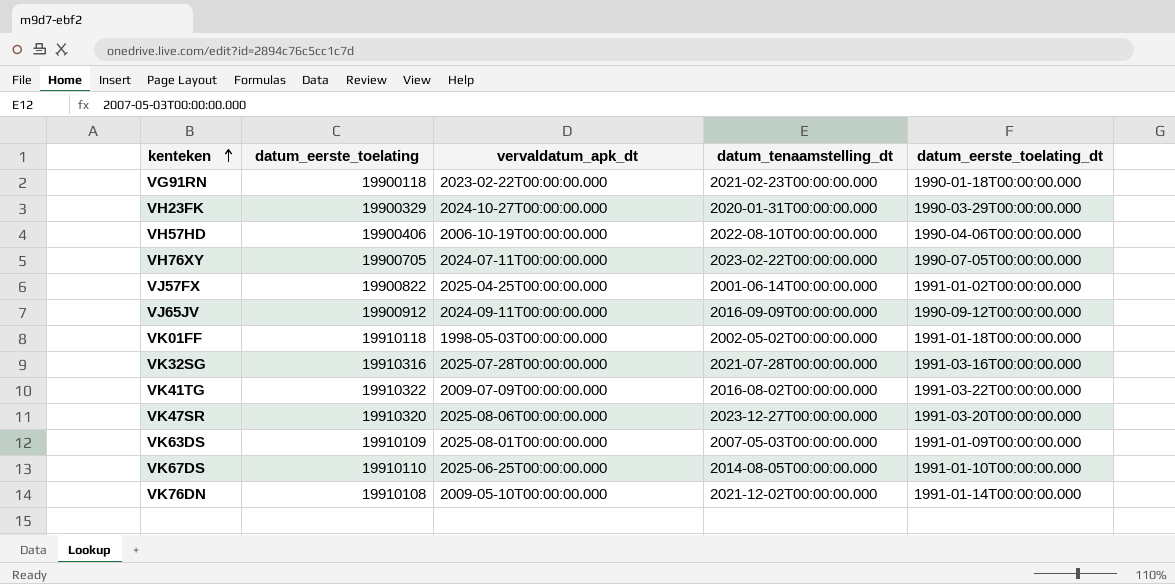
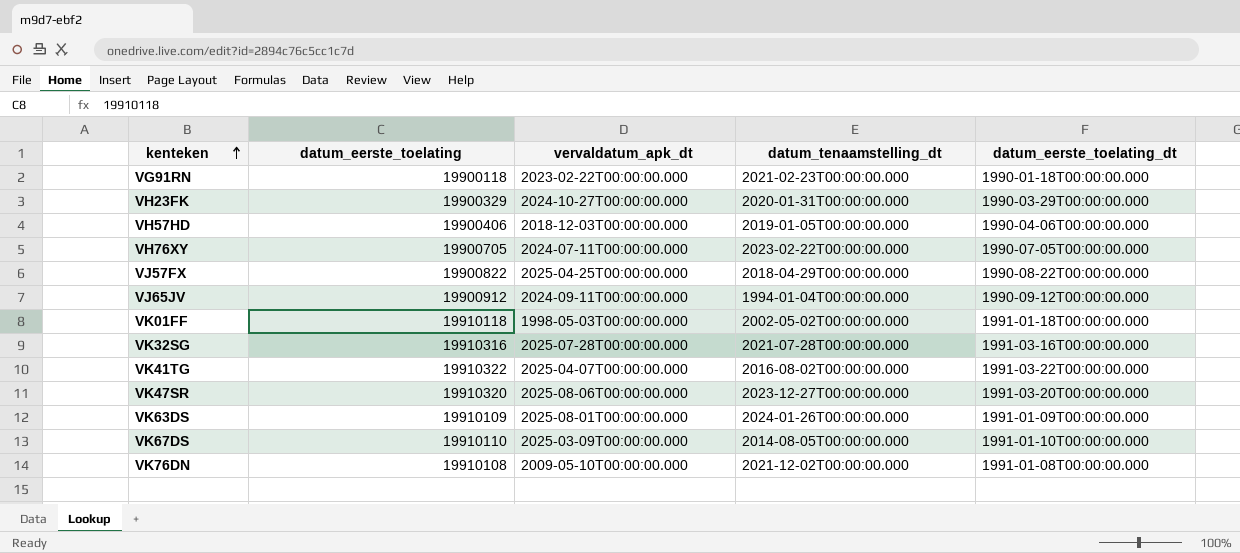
VH57HD | vervaldatum_apk_dt: 2006-10-19T00:00:00.000 -> 2018-12-03T00:00:00.000
VH57HD | datum_tenaamstelling_dt: 2022-08-10T00:00:00.000 -> 2019-01-05T00:00:00.000
VJ57FX | datum_tenaamstelling_dt: 2001-06-14T00:00:00.000 -> 2018-04-29T00:00:00.000
VJ57FX | datum_eerste_toelating_dt: 1991-01-02T00:00:00.000 -> 1990-08-22T00:00:00.000
VJ65JV | datum_tenaamstelling_dt: 2016-09-09T00:00:00.000 -> 1994-01-04T00:00:00.000
VK41TG | vervaldatum_apk_dt: 2009-07-09T00:00:00.000 -> 2025-04-07T00:00:00.000
VK63DS | datum_tenaamstelling_dt: 2007-05-03T00:00:00.000 -> 2024-01-26T00:00:00.000
VK67DS | vervaldatum_apk_dt: 2025-06-25T00:00:00.000 -> 2025-03-09T00:00:00.000
VK76DN | datum_eerste_toelating_dt: 1991-01-14T00:00:00.000 -> 1991-01-08T00:00:00.000

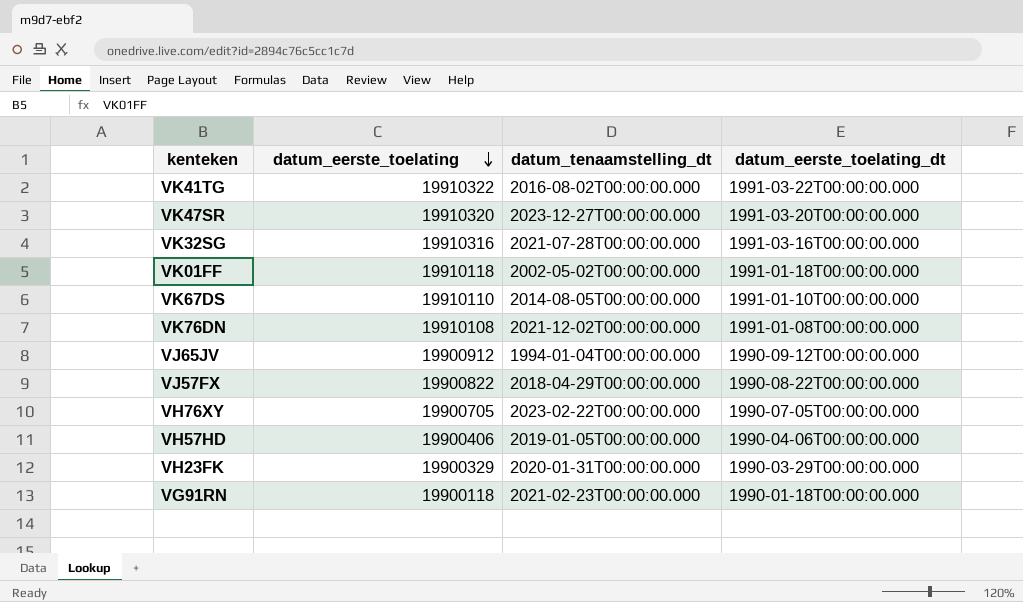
row order: kenteken ascending -> datum_eerste_toelating descending
column vervaldatum_apk_dt | position: 3 -> none
row VK63DS: 19910109 | 2025-08-01T00:00:00.000 | 2024-01-26T00:00:00.000 | 1991-01-09T00:00:00.000 -> none

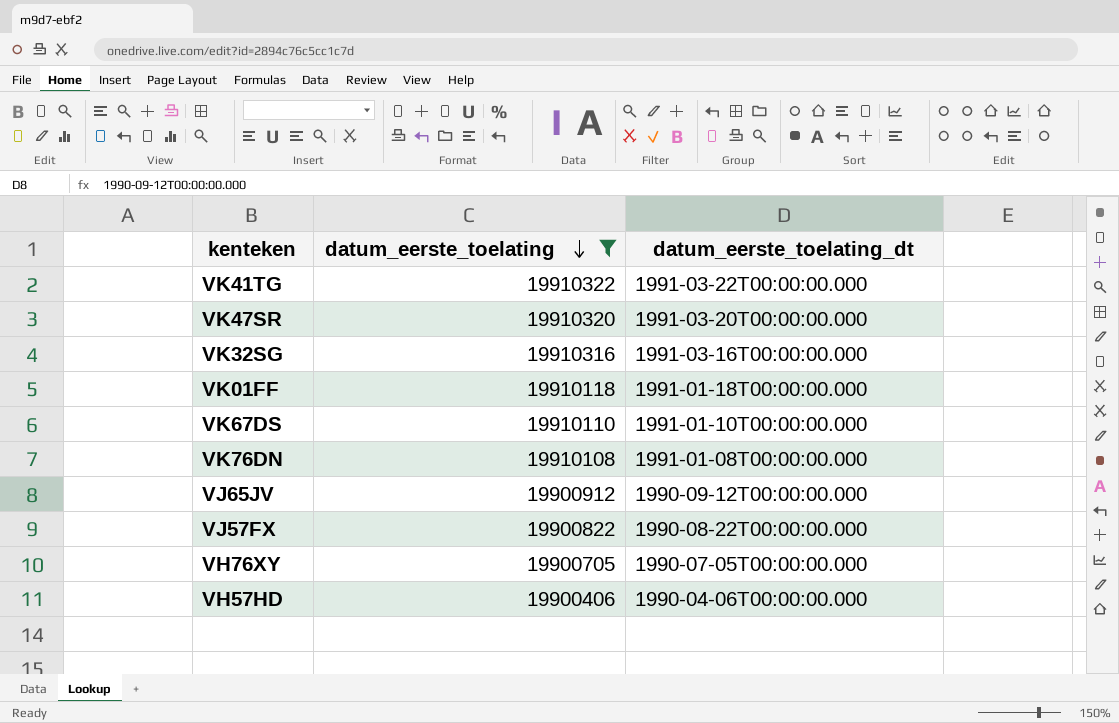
filter: none -> datum_eerste_toelating >= 19900406
column datum_tenaamstelling_dt | position: 3 -> none

